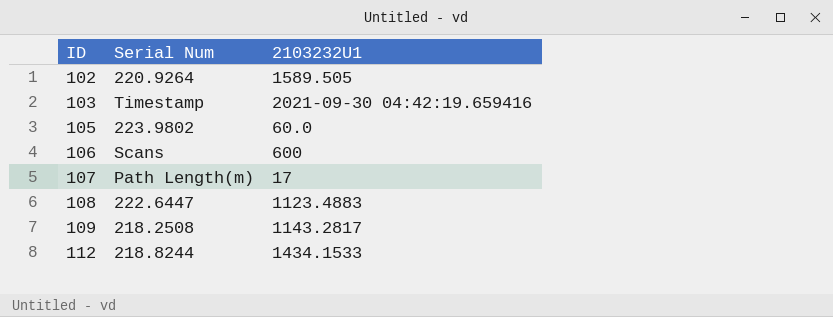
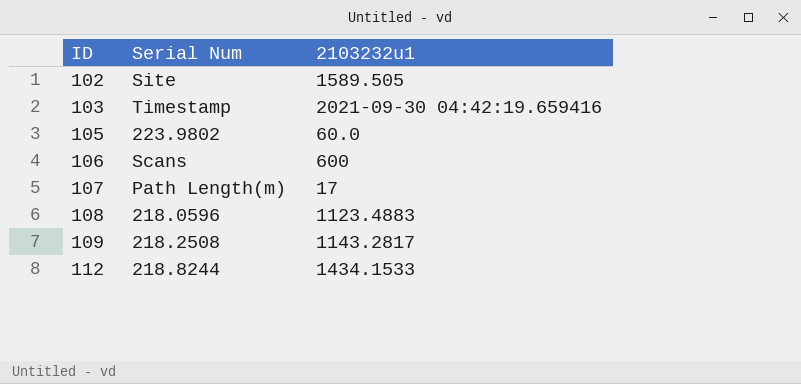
column name: 2103232U1 -> 2103232u1
102 | Serial Num: 220.9264 -> Site
108 | Serial Num: 222.6447 -> 218.0596

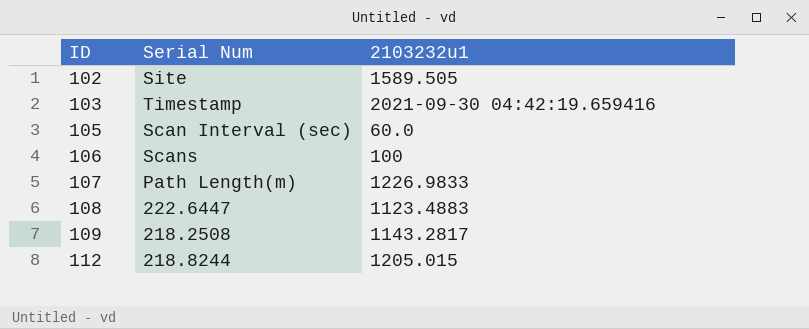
105 | Serial Num: 223.9802 -> Scan Interval (sec)
106 | 2103232u1: 600 -> 100
107 | 2103232u1: 17 -> 1226.9833
108 | Serial Num: 218.0596 -> 222.6447
112 | 2103232u1: 1434.1533 -> 1205.015

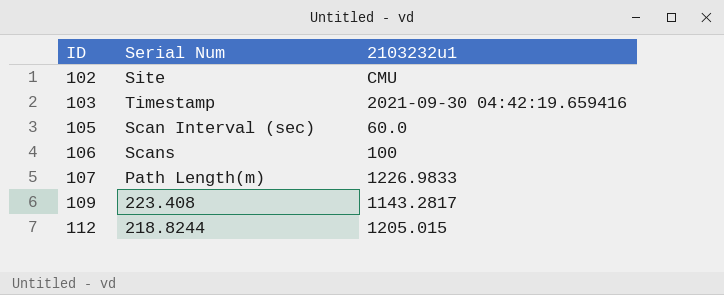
row 108: 222.6447 | 1123.4883 -> none
102 | 2103232u1: 1589.505 -> CMU
109 | Serial Num: 218.2508 -> 223.408

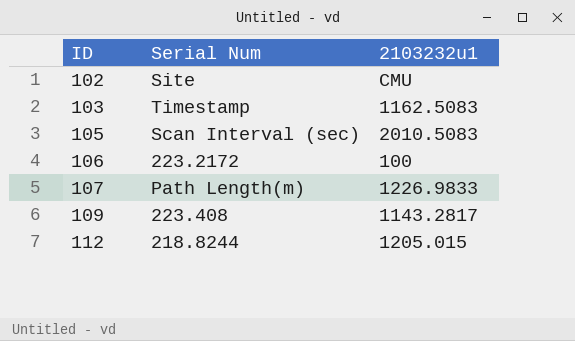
103 | 2103232u1: 2021-09-30 04:42:19.659416 -> 1162.5083
105 | 2103232u1: 60.0 -> 2010.5083
106 | Serial Num: Scans -> 223.2172

